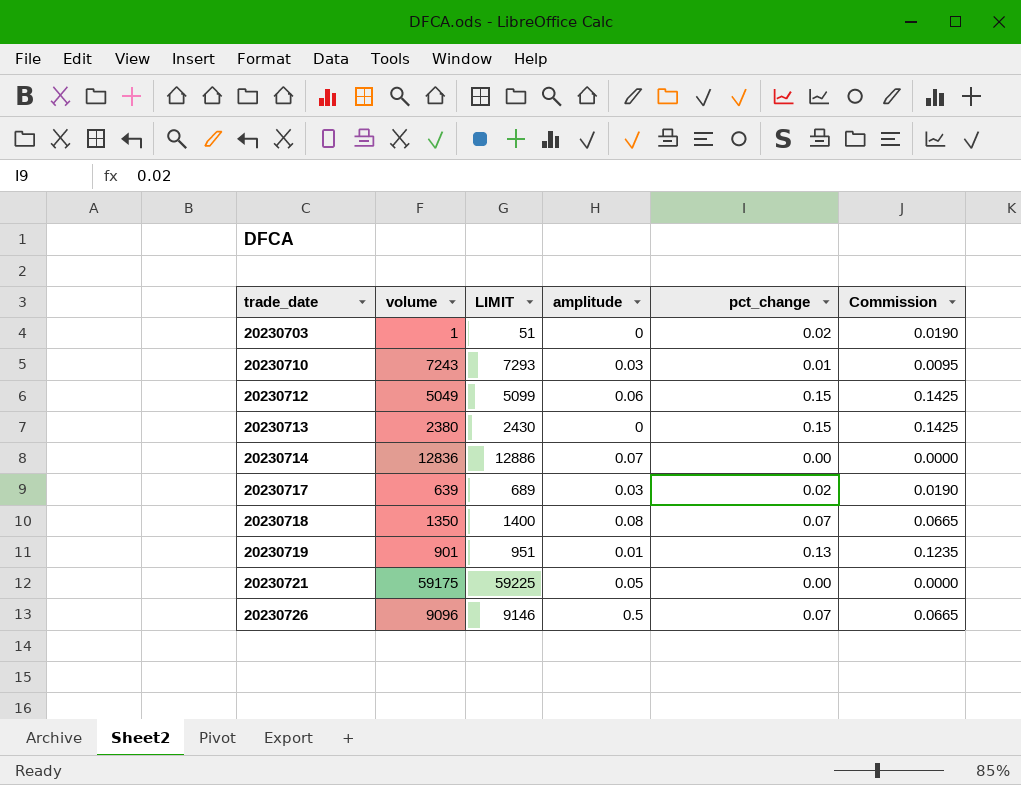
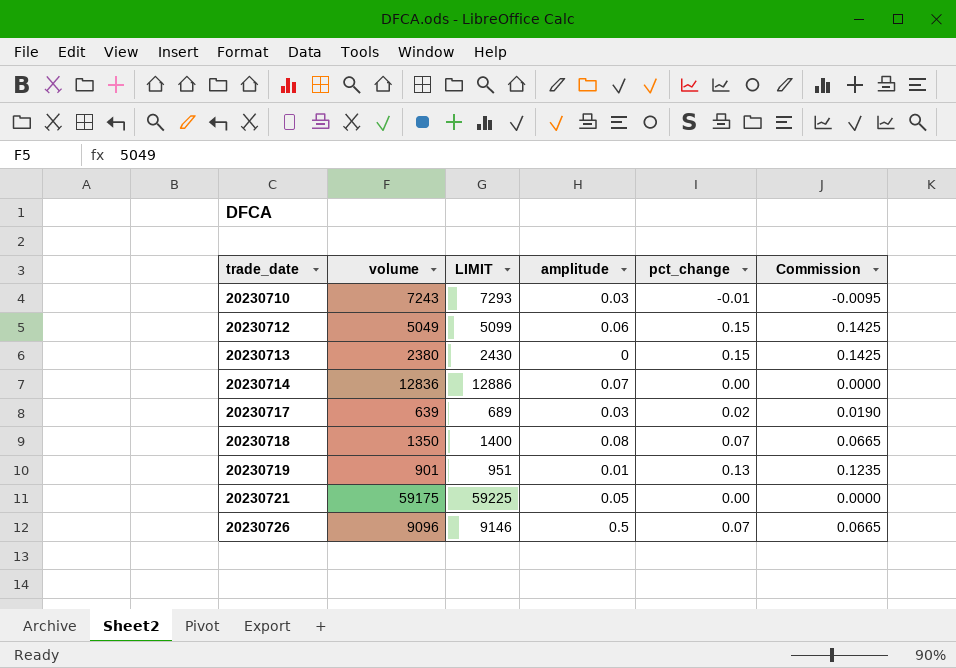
row 20230703: 1 | 51 | 0 | 0.02 | 0.0190 -> none
20230710 | pct_change: 0.01 -> -0.01
20230710 | Commission: 0.0095 -> -0.0095

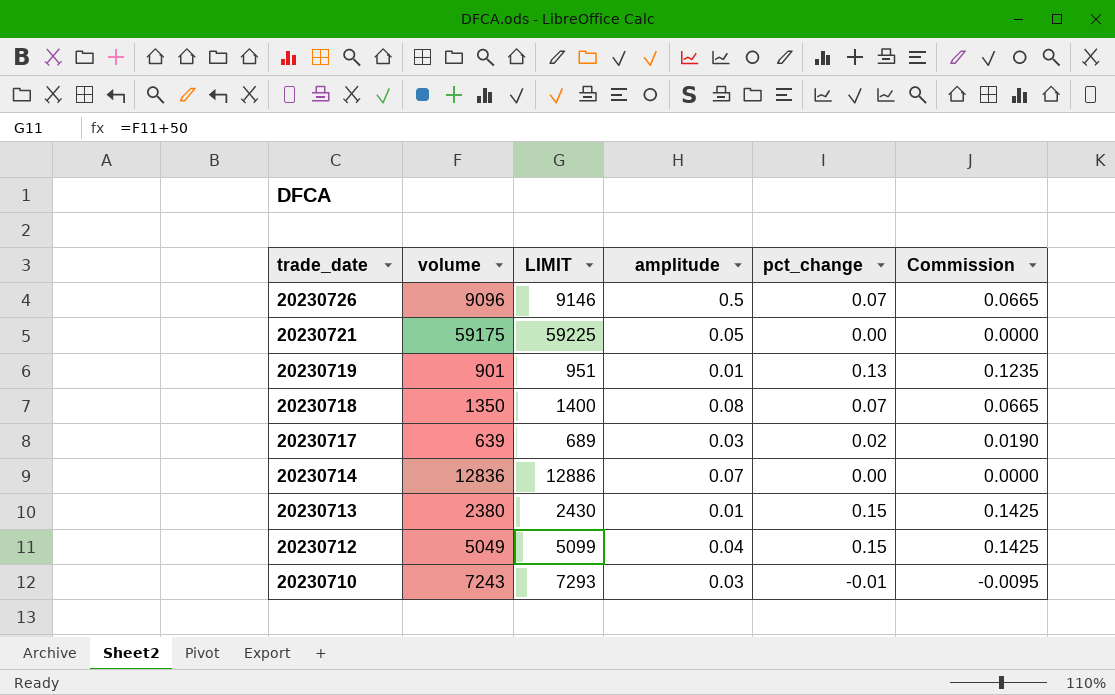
row order: trade_date ascending -> trade_date descending
20230713 | amplitude: 0 -> 0.01
20230712 | amplitude: 0.06 -> 0.04

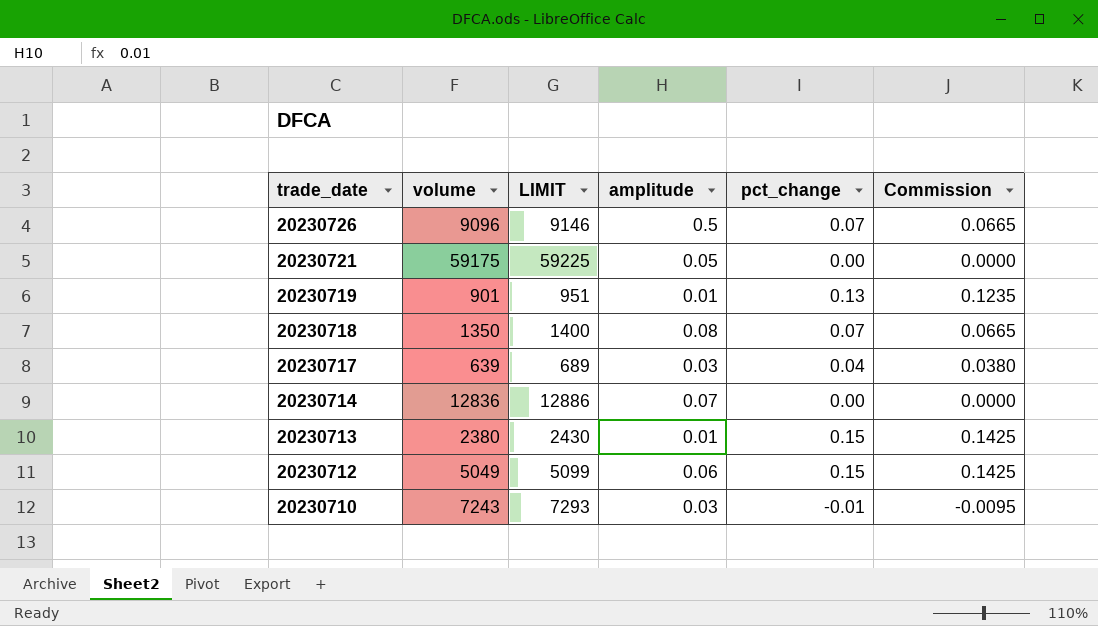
20230717 | pct_change: 0.02 -> 0.04
20230717 | Commission: 0.0190 -> 0.0380
20230712 | amplitude: 0.04 -> 0.06

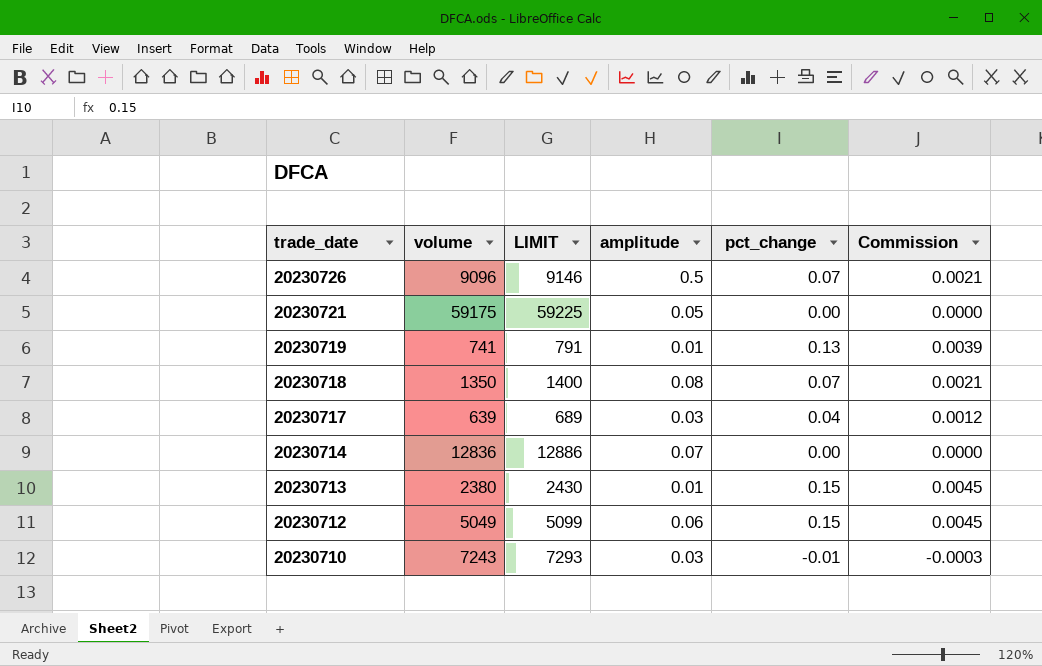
column Commission | formula: [pct_change] * 0.95 -> [pct_change] * 0.03
20230719 | volume: 901 -> 741
20230719 | LIMIT: 951 -> 791

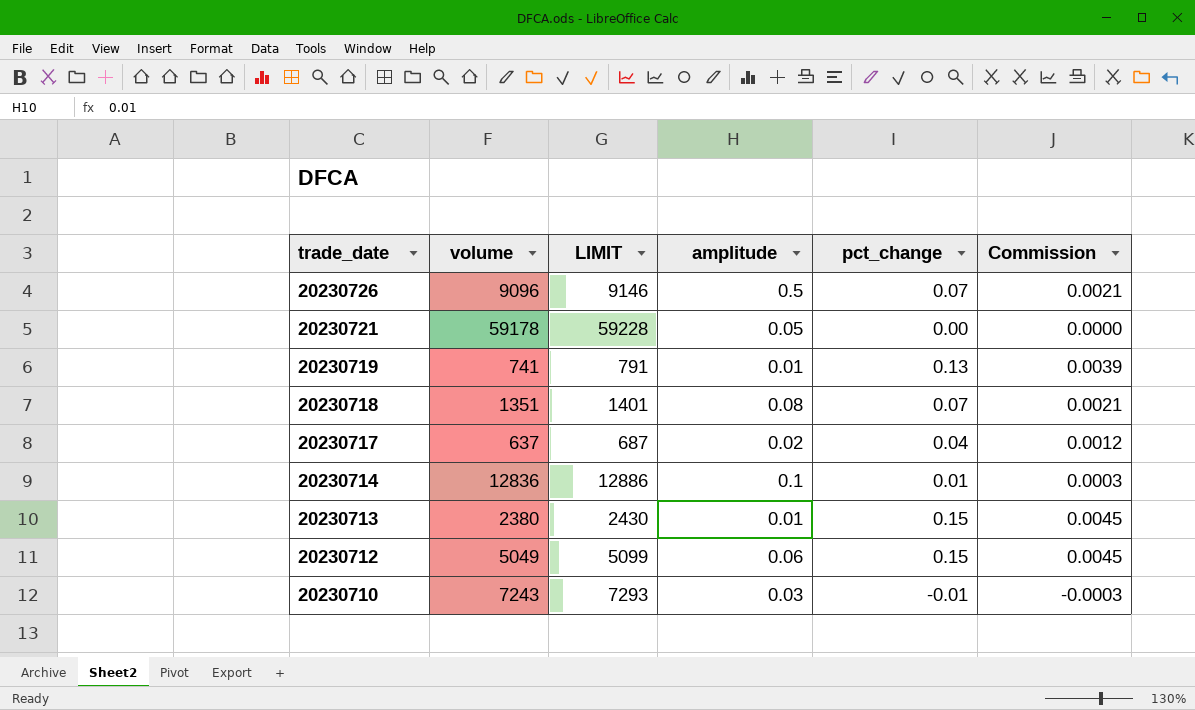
20230721 | volume: 59175 -> 59178
20230721 | LIMIT: 59225 -> 59228
20230718 | volume: 1350 -> 1351
20230718 | LIMIT: 1400 -> 1401
20230717 | volume: 639 -> 637
20230717 | LIMIT: 689 -> 687
20230717 | amplitude: 0.03 -> 0.02
20230714 | amplitude: 0.07 -> 0.1
20230714 | pct_change: 0.00 -> 0.01
20230714 | Commission: 0.0000 -> 0.0003

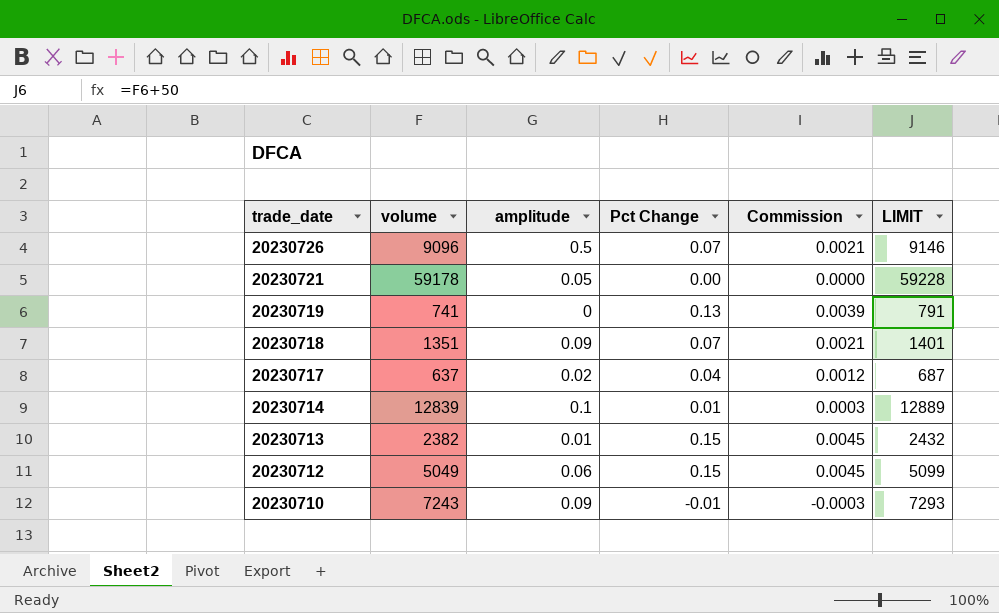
column name: pct_change -> Pct Change
column LIMIT | position: 3 -> 6
20230719 | amplitude: 0.01 -> 0
20230718 | amplitude: 0.08 -> 0.09
20230714 | volume: 12836 -> 12839
20230714 | LIMIT: 12886 -> 12889
20230713 | volume: 2380 -> 2382
20230713 | LIMIT: 2430 -> 2432
20230710 | amplitude: 0.03 -> 0.09

